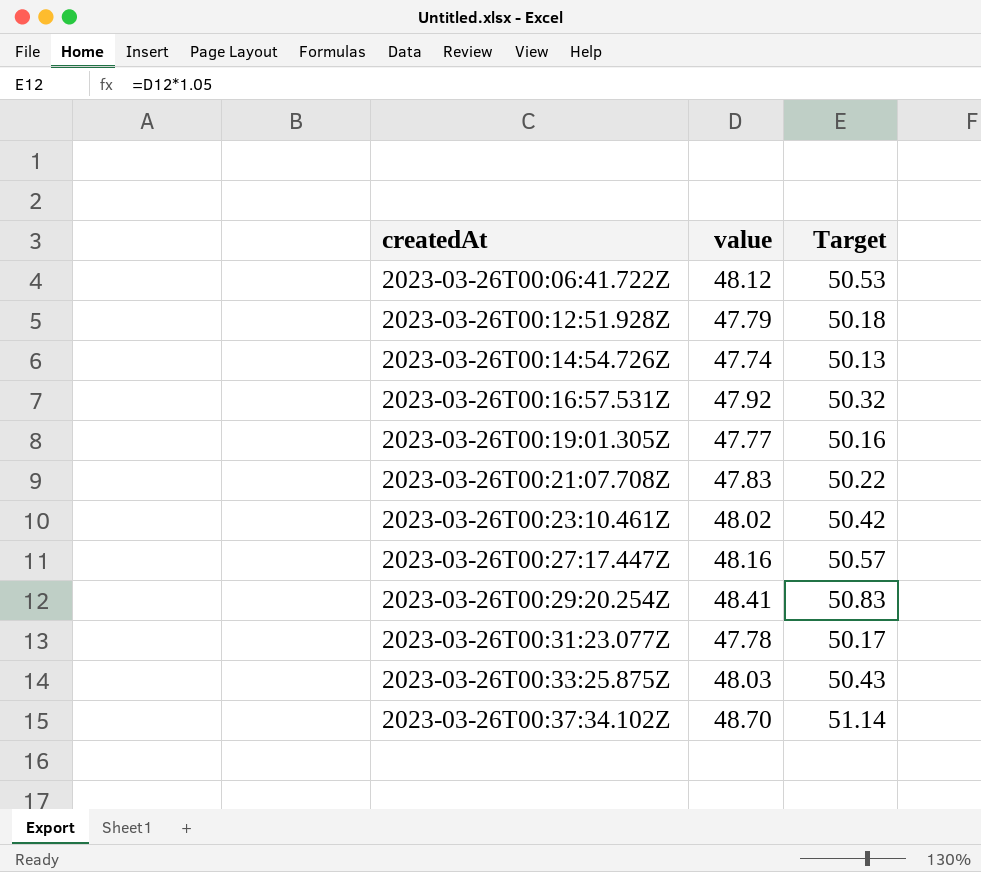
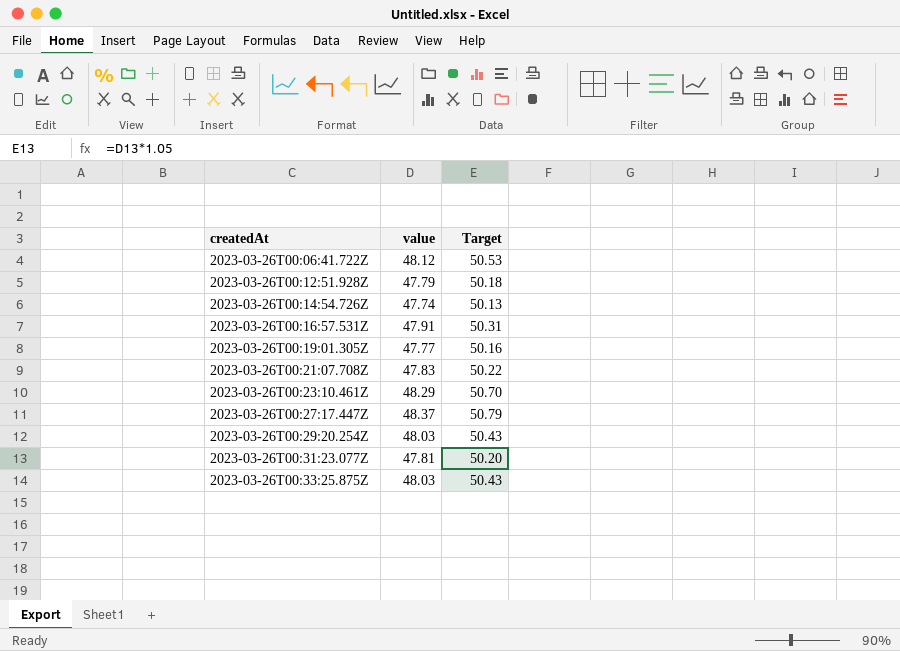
row 2023-03-26T00:37:34.102Z: 48.70 | 51.14 -> none
2023-03-26T00:16:57.531Z | value: 47.92 -> 47.91
2023-03-26T00:16:57.531Z | Target: 50.32 -> 50.31
2023-03-26T00:23:10.461Z | value: 48.02 -> 48.29
2023-03-26T00:23:10.461Z | Target: 50.42 -> 50.70
2023-03-26T00:27:17.447Z | value: 48.16 -> 48.37
2023-03-26T00:27:17.447Z | Target: 50.57 -> 50.79
2023-03-26T00:29:20.254Z | value: 48.41 -> 48.03
2023-03-26T00:29:20.254Z | Target: 50.83 -> 50.43
2023-03-26T00:31:23.077Z | value: 47.78 -> 47.81
2023-03-26T00:31:23.077Z | Target: 50.17 -> 50.20

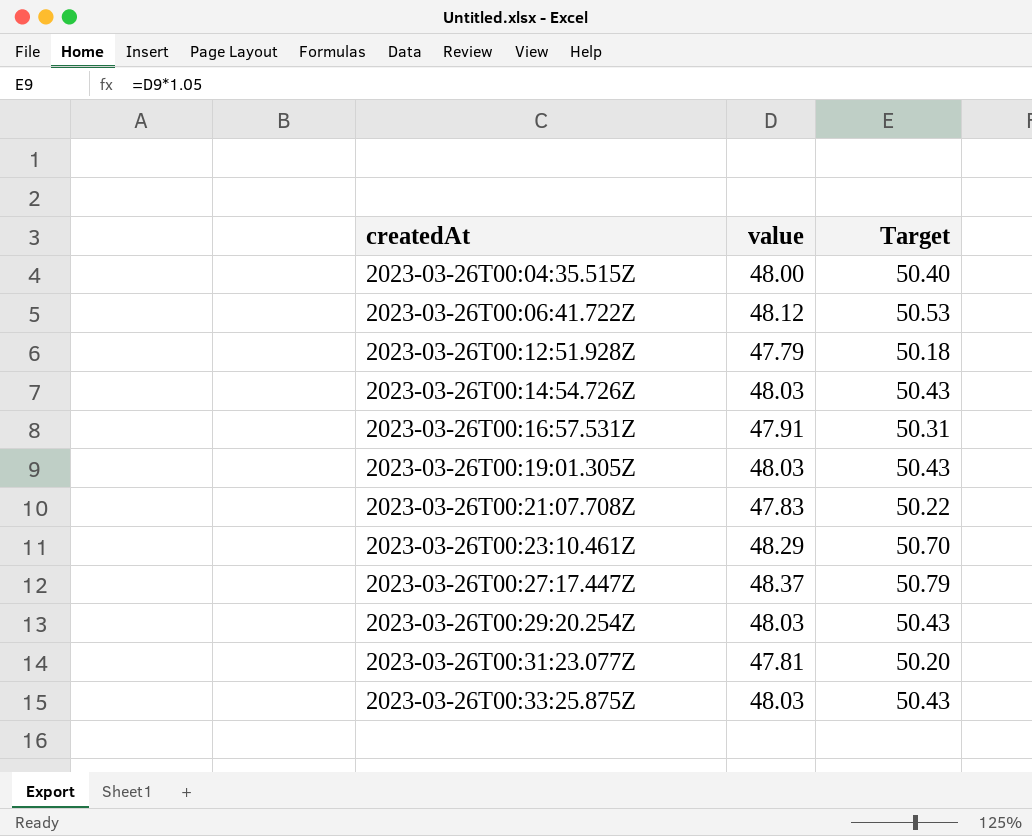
row 2023-03-26T00:04:35.515Z: none -> 48.00 | 50.40
2023-03-26T00:14:54.726Z | value: 47.74 -> 48.03
2023-03-26T00:14:54.726Z | Target: 50.13 -> 50.43
2023-03-26T00:19:01.305Z | value: 47.77 -> 48.03
2023-03-26T00:19:01.305Z | Target: 50.16 -> 50.43

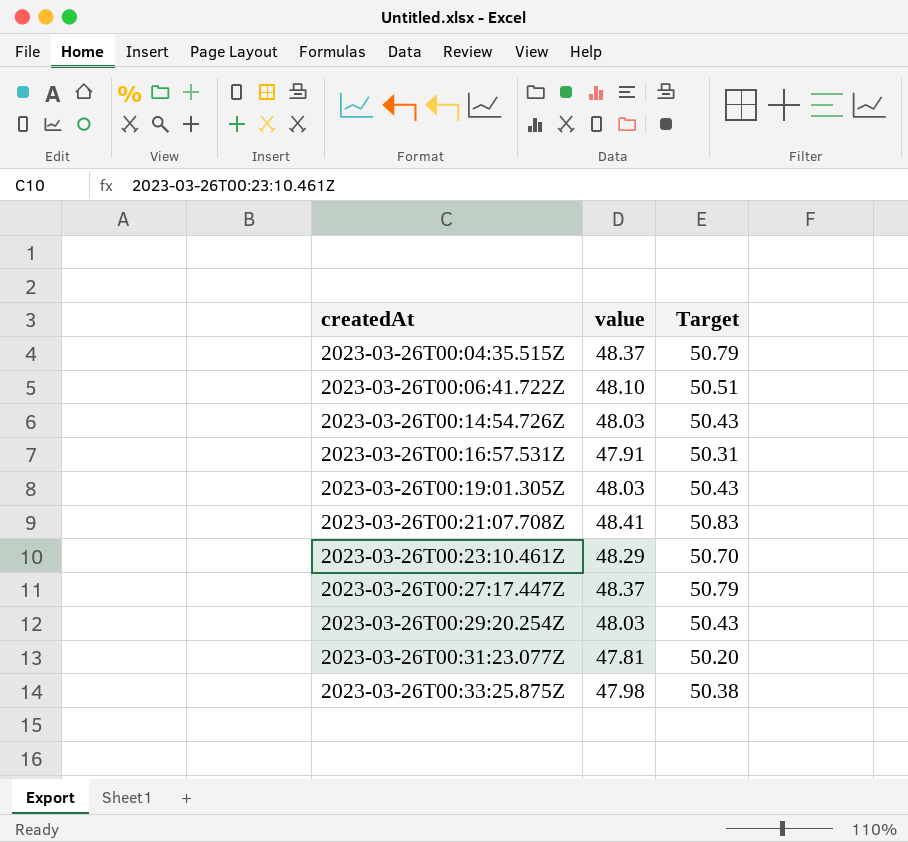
row 2023-03-26T00:12:51.928Z: 47.79 | 50.18 -> none
2023-03-26T00:04:35.515Z | value: 48.00 -> 48.37
2023-03-26T00:04:35.515Z | Target: 50.40 -> 50.79
2023-03-26T00:06:41.722Z | value: 48.12 -> 48.10
2023-03-26T00:06:41.722Z | Target: 50.53 -> 50.51
2023-03-26T00:21:07.708Z | value: 47.83 -> 48.41
2023-03-26T00:21:07.708Z | Target: 50.22 -> 50.83
2023-03-26T00:33:25.875Z | value: 48.03 -> 47.98
2023-03-26T00:33:25.875Z | Target: 50.43 -> 50.38

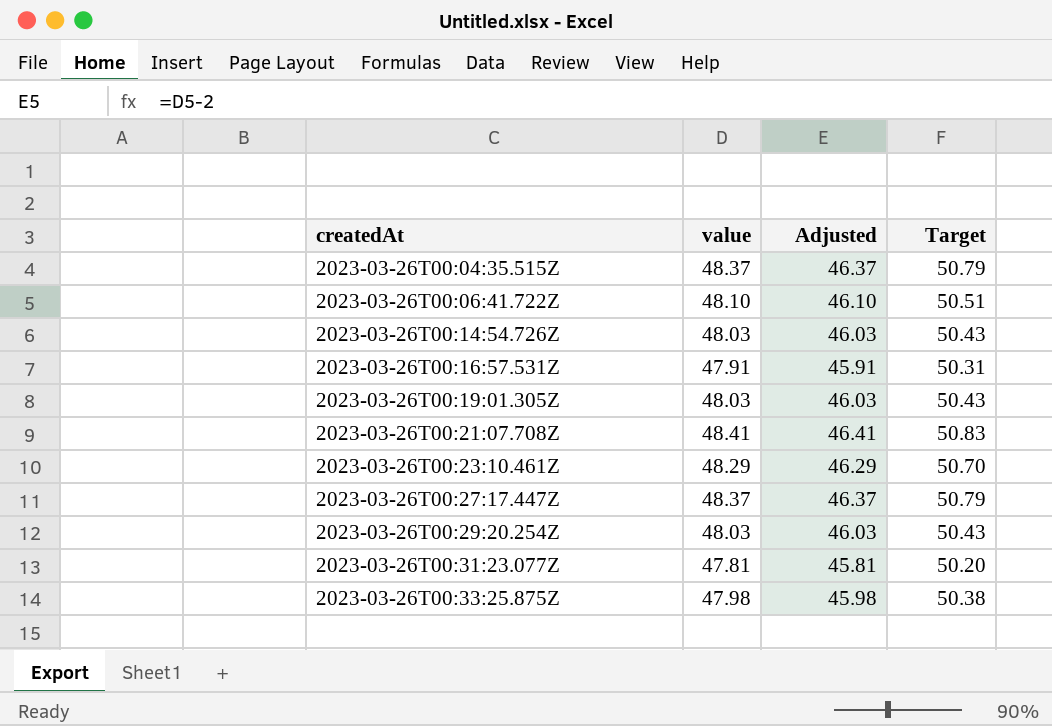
column Adjusted | formula: none -> [value] - 2

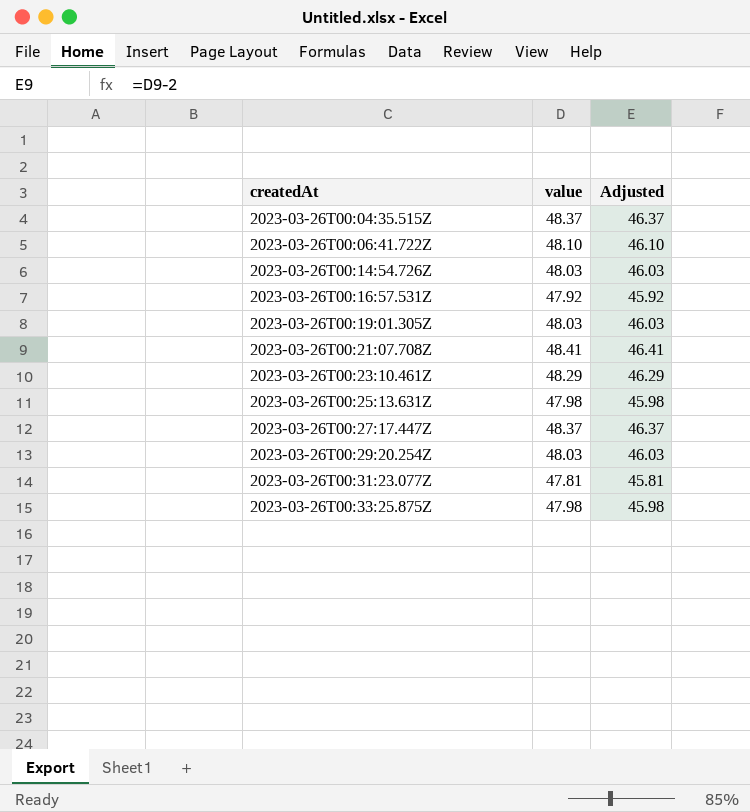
column Target | formula: [value] * 1.05 -> none
2023-03-26T00:16:57.531Z | value: 47.91 -> 47.92
2023-03-26T00:16:57.531Z | Adjusted: 45.91 -> 45.92
row 2023-03-26T00:25:13.631Z: none -> 47.98 | 45.98

